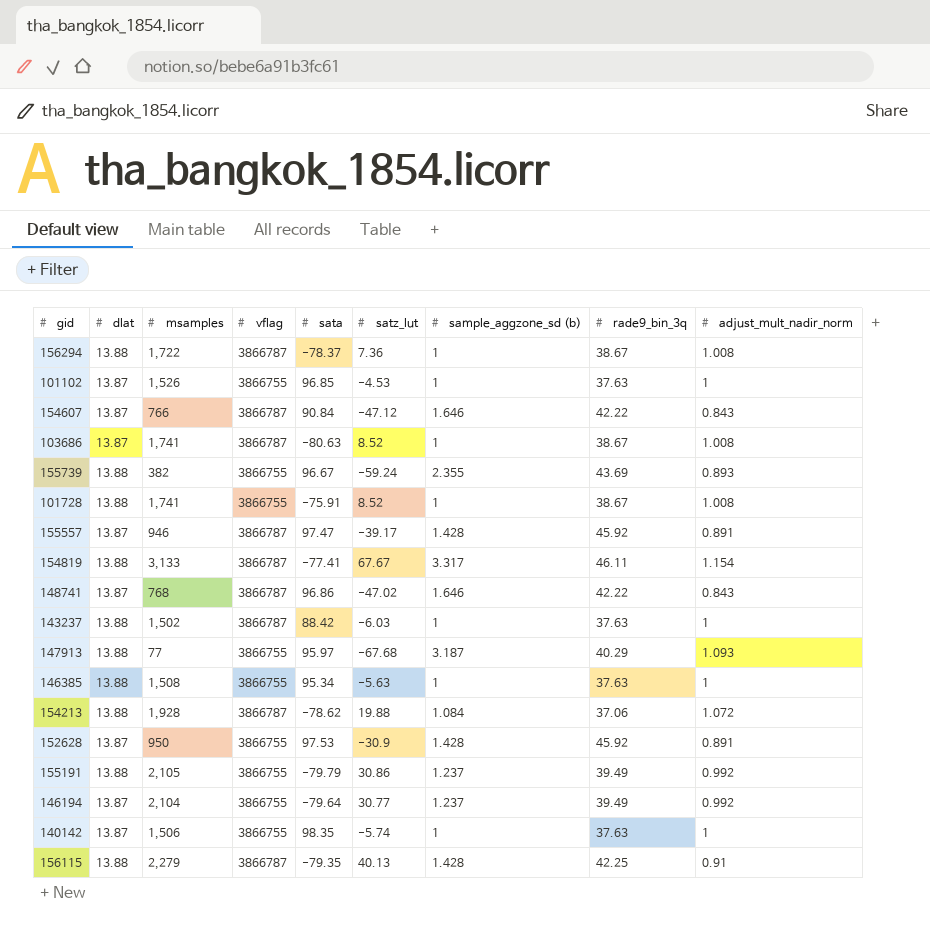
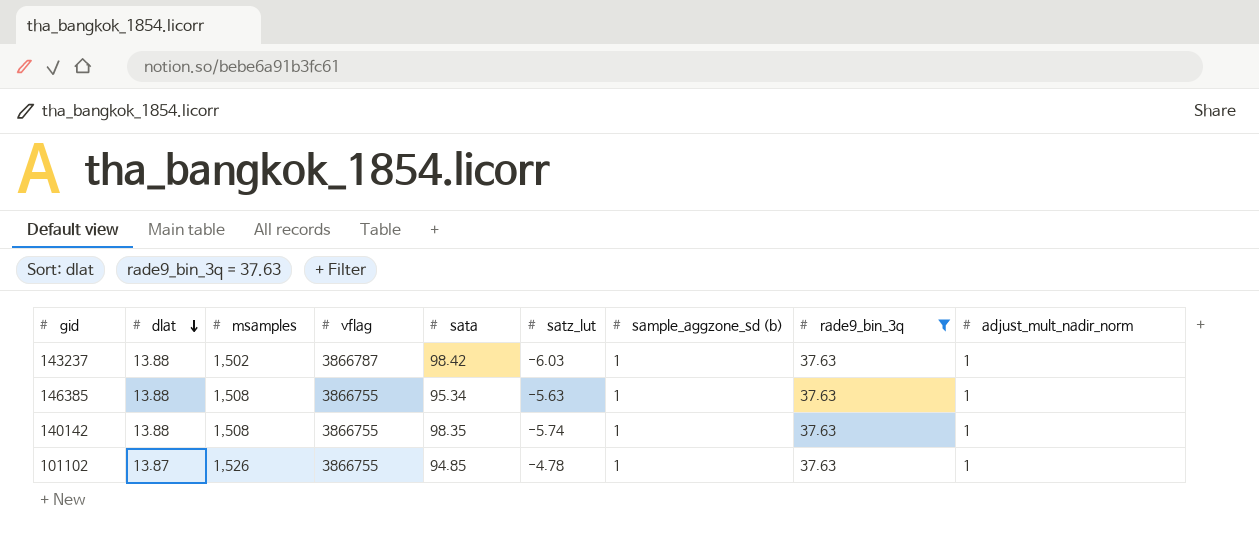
filter: none -> rade9_bin_3q = 37.63
row order: none -> dlat descending
143237 | sata: 88.42 -> 98.42
140142 | dlat: 13.87 -> 13.88
140142 | msamples: 1,506 -> 1,508
101102 | sata: 96.85 -> 94.85
101102 | satz_lut: -4.53 -> -4.78

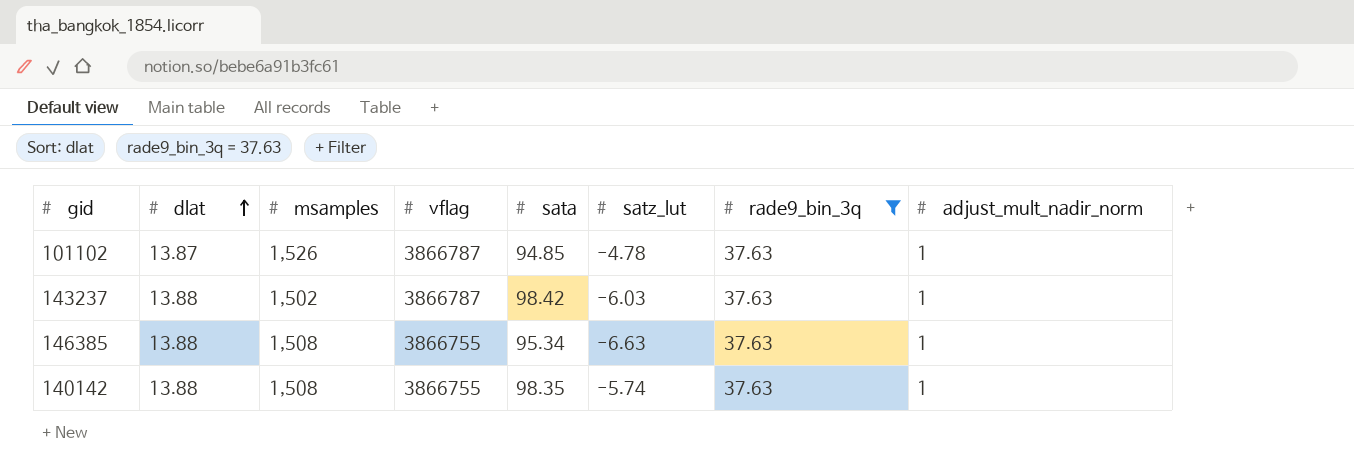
row order: dlat descending -> dlat ascending
column sample_aggzone_sd (b) | position: 7 -> none
101102 | vflag: 3866755 -> 3866787
146385 | satz_lut: -5.63 -> -6.63

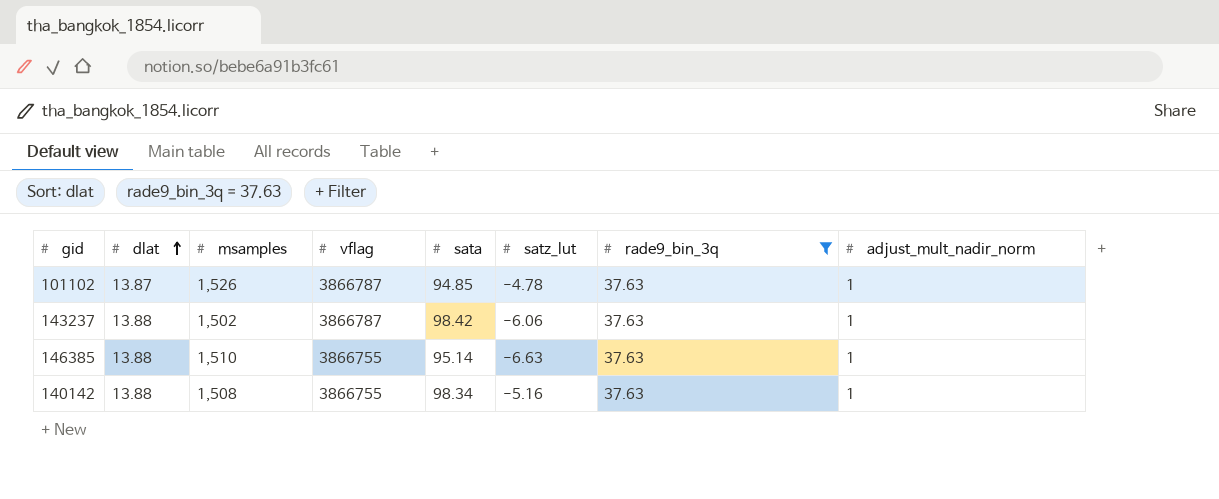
143237 | satz_lut: -6.03 -> -6.06
146385 | msamples: 1,508 -> 1,510
146385 | sata: 95.34 -> 95.14
140142 | sata: 98.35 -> 98.34
140142 | satz_lut: -5.74 -> -5.16

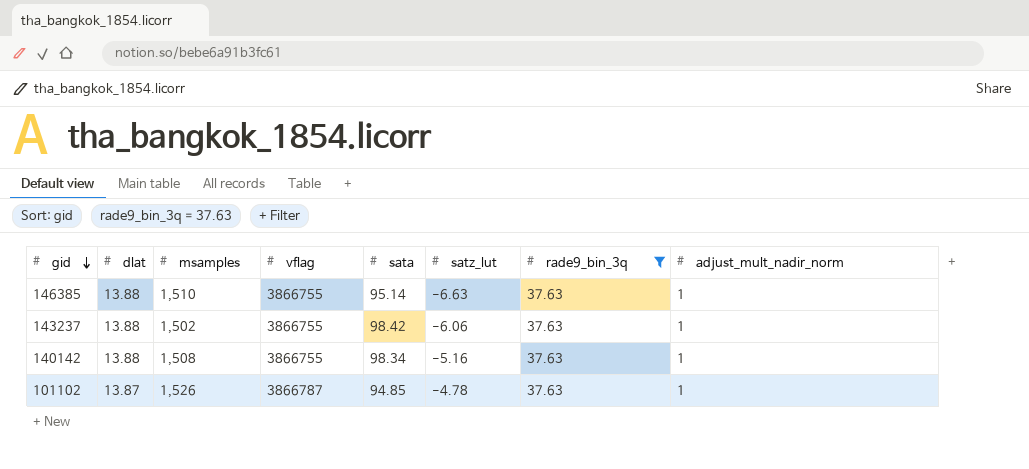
row order: dlat ascending -> gid descending
143237 | vflag: 3866787 -> 3866755

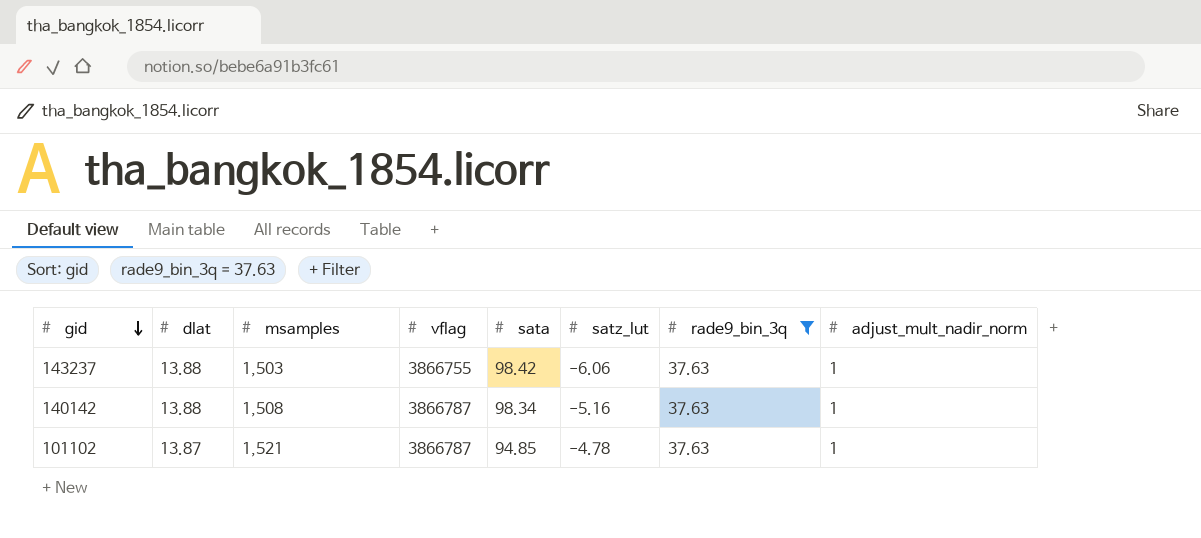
row 146385: 13.88 | 1,510 | 3866755 | 95.14 | -6.63 | 37.63 | 1 -> none
143237 | msamples: 1,502 -> 1,503
140142 | vflag: 3866755 -> 3866787
101102 | msamples: 1,526 -> 1,521

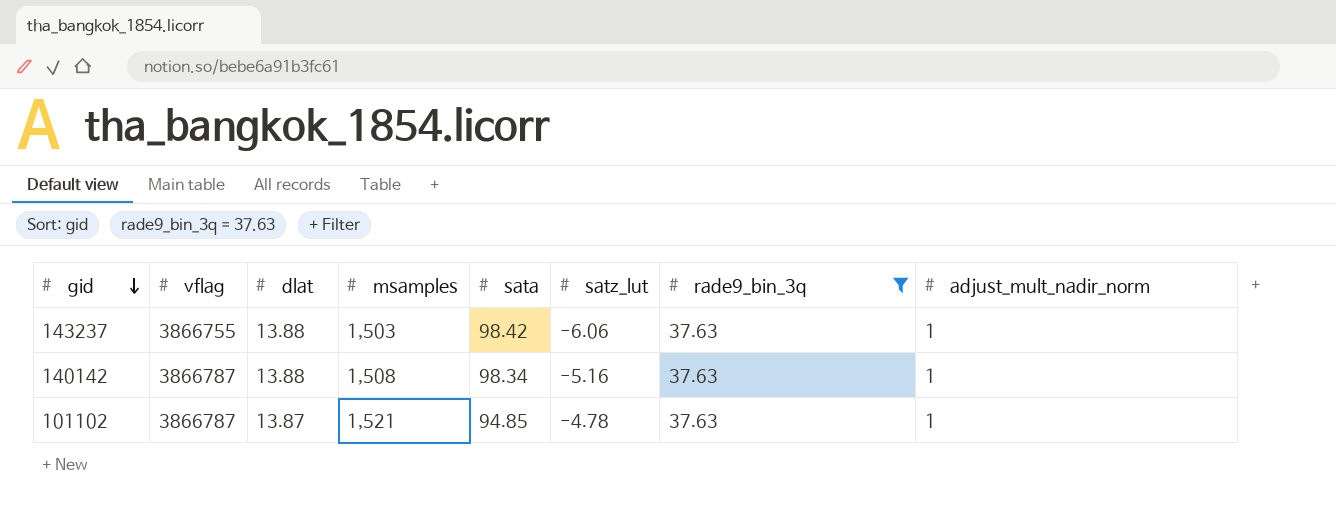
column vflag | position: 4 -> 2

